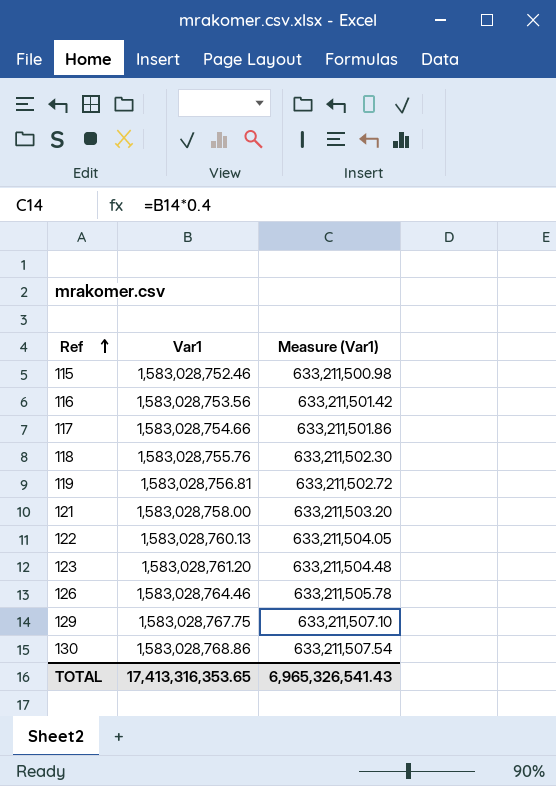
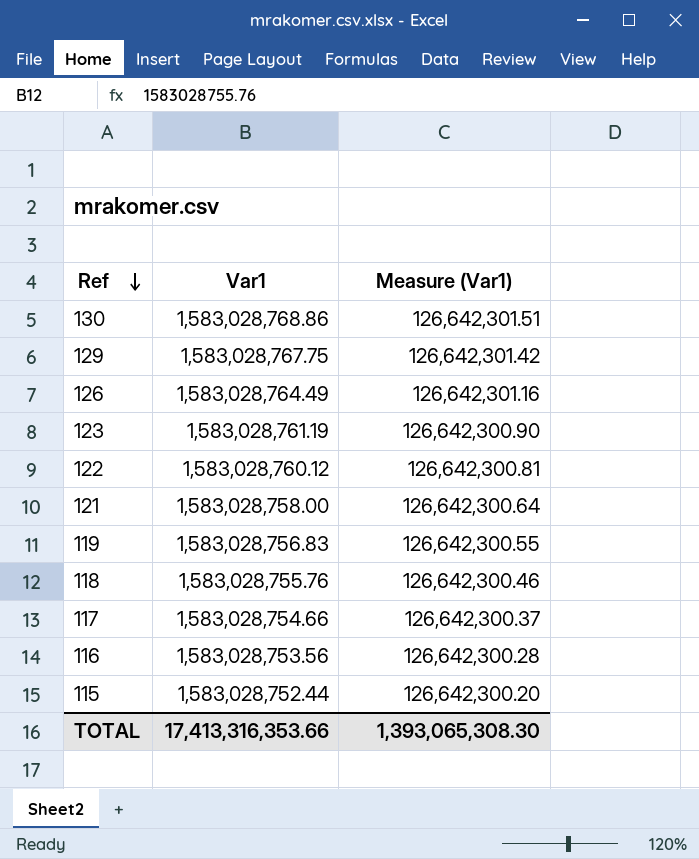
row order: Ref ascending -> Ref descending
column Measure (Var1) | formula: [Var1] * 0.4 -> [Var1] * 0.08
126 | Var1: 1,583,028,764.46 -> 1,583,028,764.49
123 | Var1: 1,583,028,761.20 -> 1,583,028,761.19
122 | Var1: 1,583,028,760.13 -> 1,583,028,760.12
119 | Var1: 1,583,028,756.81 -> 1,583,028,756.83
115 | Var1: 1,583,028,752.46 -> 1,583,028,752.44
TOTAL | Var1: 17,413,316,353.65 -> 17,413,316,353.66
TOTAL | Measure (Var1): 6,965,326,541.43 -> 1,393,065,308.30

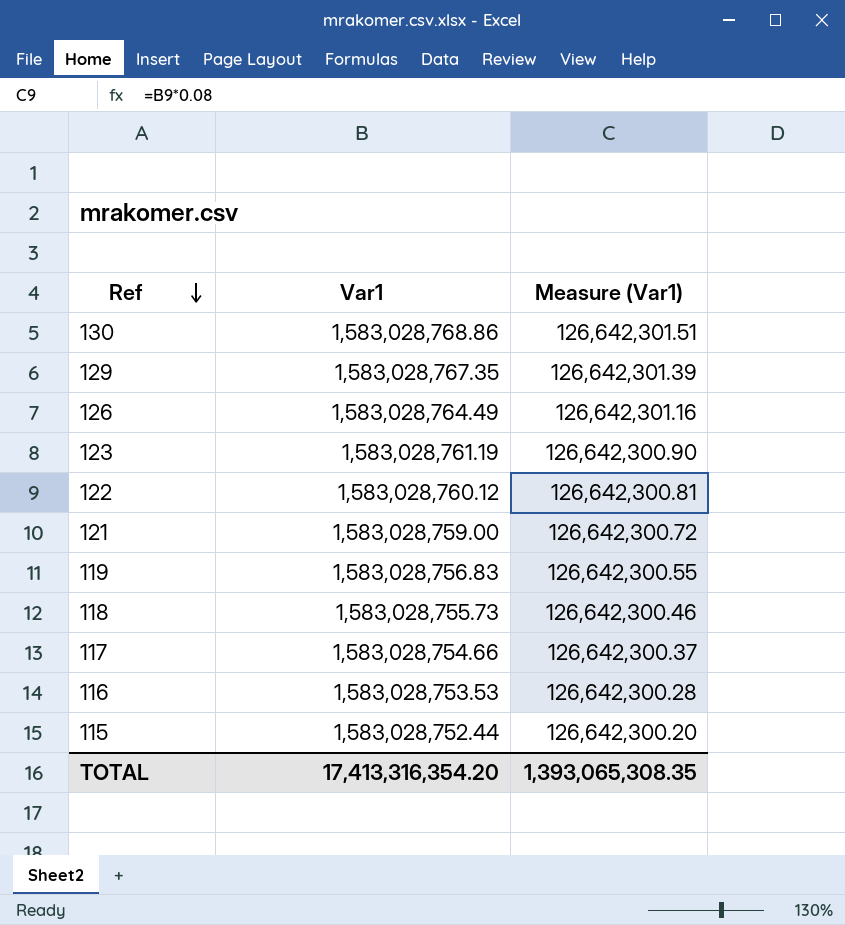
129 | Var1: 1,583,028,767.75 -> 1,583,028,767.35
129 | Measure (Var1): 126,642,301.42 -> 126,642,301.39
121 | Var1: 1,583,028,758.00 -> 1,583,028,759.00
121 | Measure (Var1): 126,642,300.64 -> 126,642,300.72
118 | Var1: 1,583,028,755.76 -> 1,583,028,755.73
116 | Var1: 1,583,028,753.56 -> 1,583,028,753.53
TOTAL | Var1: 17,413,316,353.66 -> 17,413,316,354.20
TOTAL | Measure (Var1): 1,393,065,308.30 -> 1,393,065,308.35

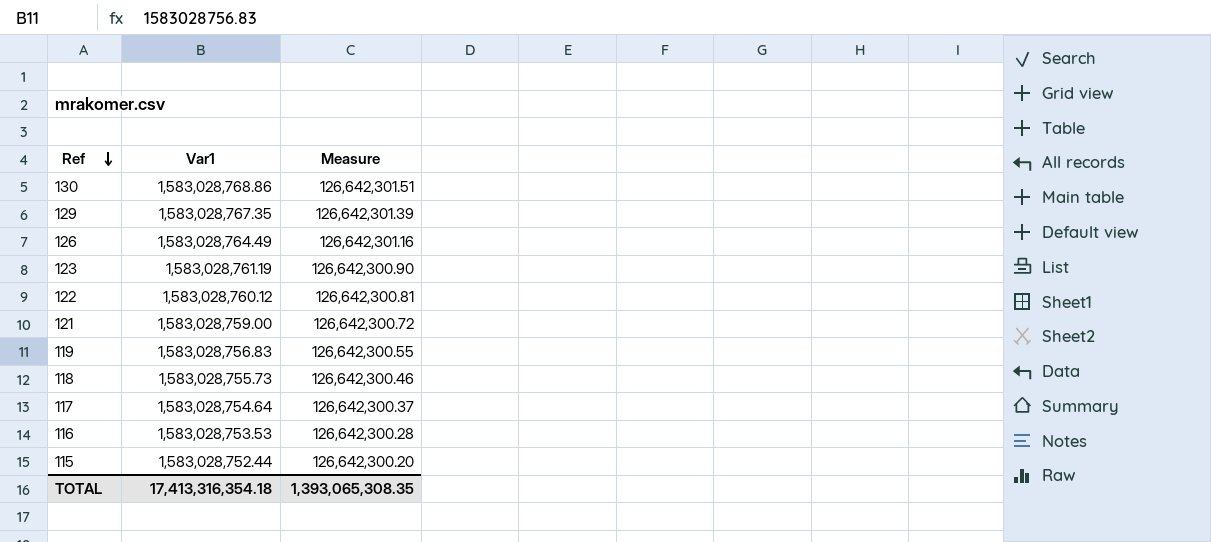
column name: Measure (Var1) -> Measure
117 | Var1: 1,583,028,754.66 -> 1,583,028,754.64
TOTAL | Var1: 17,413,316,354.20 -> 17,413,316,354.18

